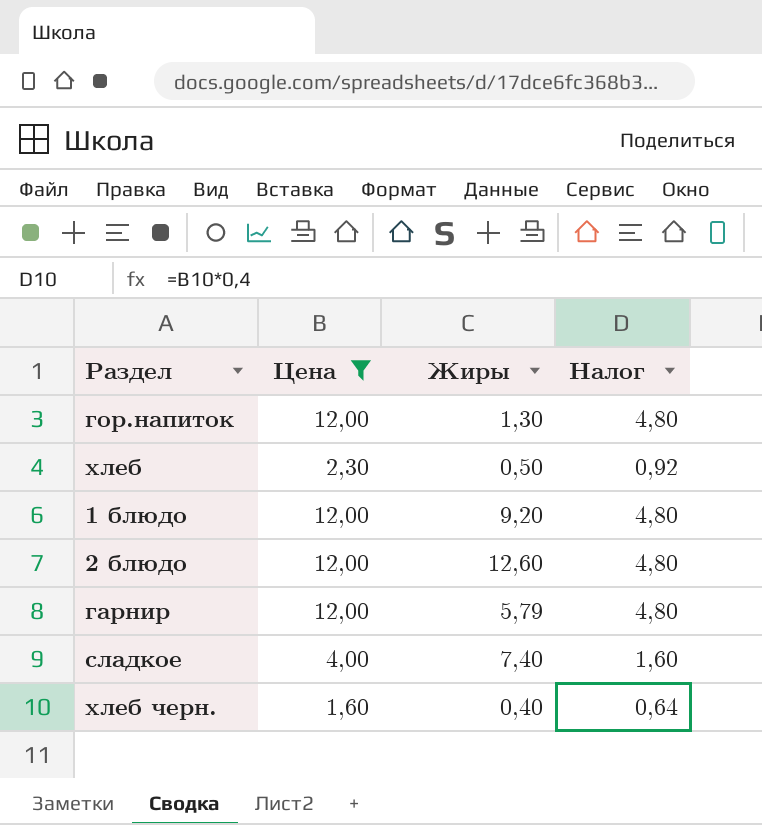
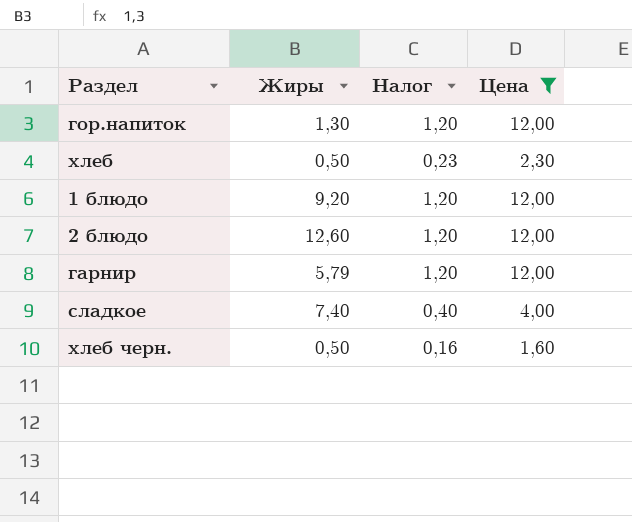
column Налог | formula: [Цена] * 0,4 -> [Цена] * 0,1
column Цена | position: 2 -> 4
хлеб черн. | Жиры: 0,40 -> 0,50

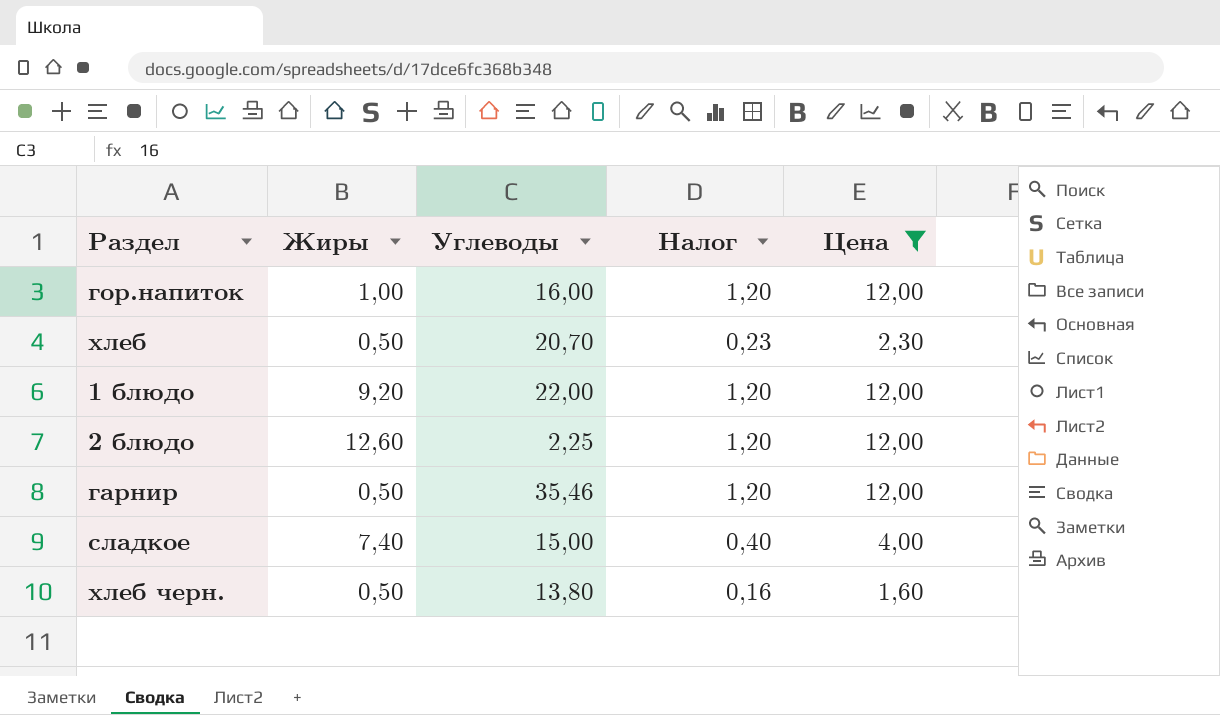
column Углеводы | position: none -> 3
гор.напиток | Жиры: 1,30 -> 1,00
гарнир | Жиры: 5,79 -> 0,50

